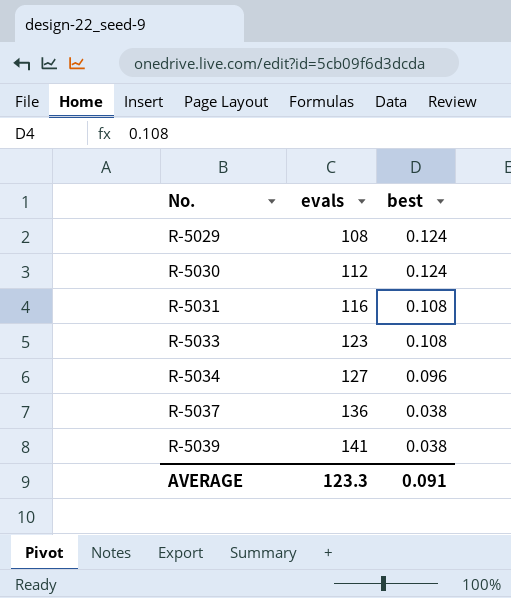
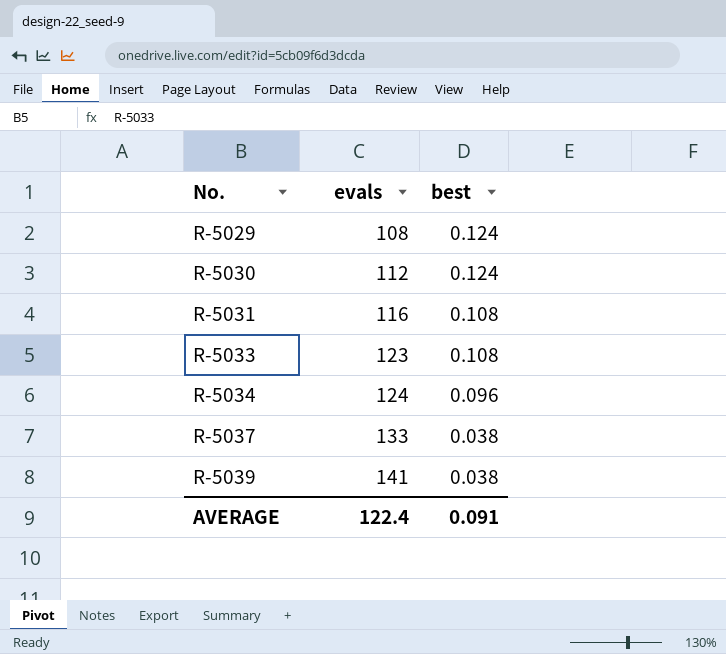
R-5034 | evals: 127 -> 124
R-5037 | evals: 136 -> 133
AVERAGE | evals: 123.3 -> 122.4

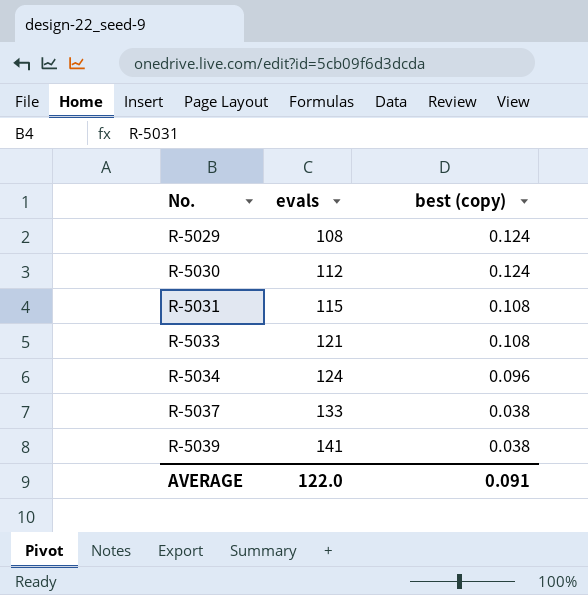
column name: best -> best (copy)
R-5031 | evals: 116 -> 115
R-5033 | evals: 123 -> 121
AVERAGE | evals: 122.4 -> 122.0

